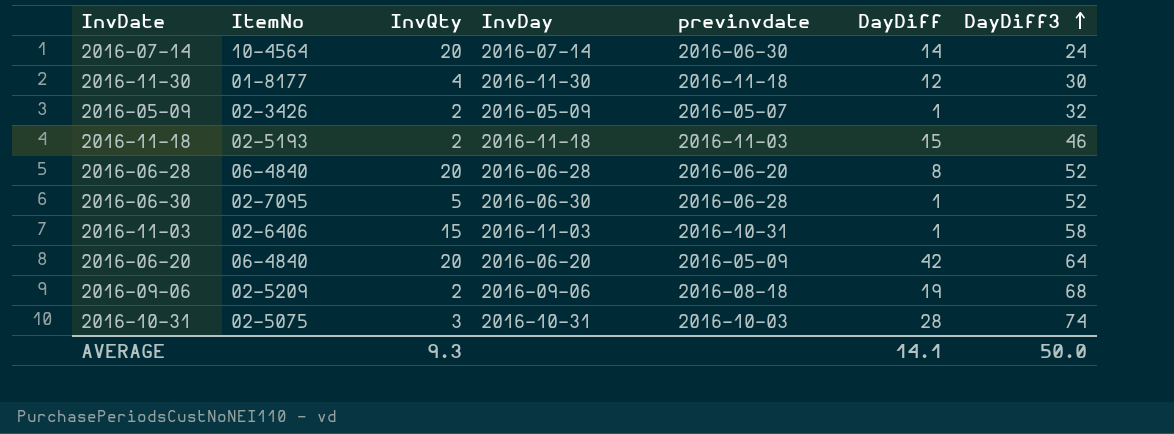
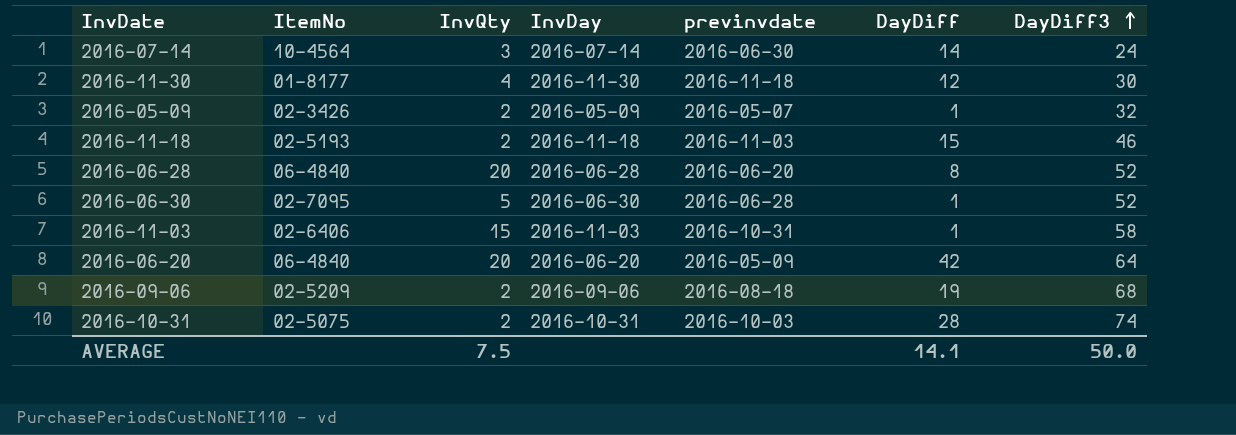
2016-07-14 | InvQty: 20 -> 3
2016-10-31 | InvQty: 3 -> 2
AVERAGE | InvQty: 9.3 -> 7.5

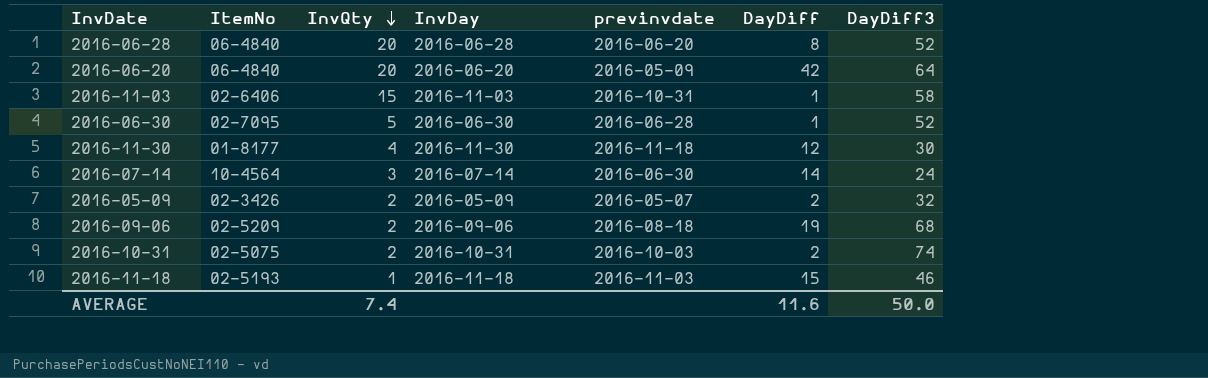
row order: DayDiff3 ascending -> InvQty descending
2016-05-09 | DayDiff: 1 -> 2
2016-10-31 | DayDiff: 28 -> 2
2016-11-18 | InvQty: 2 -> 1
AVERAGE | InvQty: 7.5 -> 7.4
AVERAGE | DayDiff: 14.1 -> 11.6

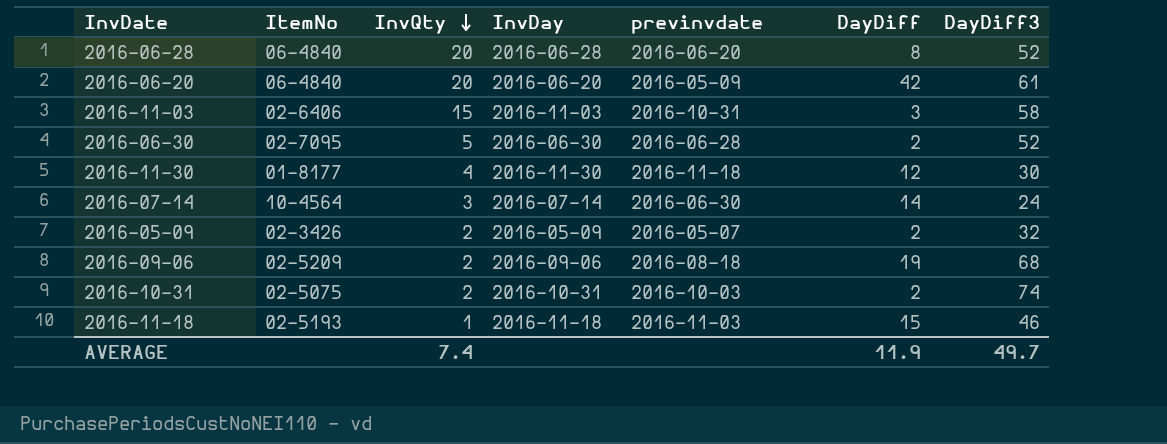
2016-06-20 | DayDiff3: 64 -> 61
2016-11-03 | DayDiff: 1 -> 3
2016-06-30 | DayDiff: 1 -> 2
AVERAGE | DayDiff: 11.6 -> 11.9
AVERAGE | DayDiff3: 50.0 -> 49.7

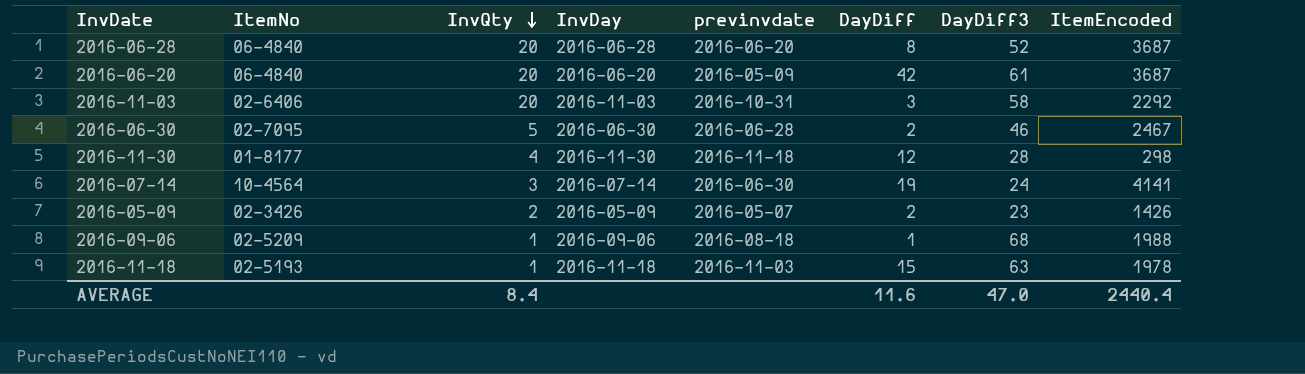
column ItemEncoded | position: none -> 8
row 2016-10-31: 02-5075 | 2 | 2016-10-31 | 2016-10-03 | 2 | 74 -> none
2016-11-03 | InvQty: 15 -> 20
2016-06-30 | DayDiff3: 52 -> 46
2016-11-30 | DayDiff3: 30 -> 28
2016-07-14 | DayDiff: 14 -> 19
2016-05-09 | DayDiff3: 32 -> 23
2016-09-06 | InvQty: 2 -> 1
2016-09-06 | DayDiff: 19 -> 1
2016-11-18 | DayDiff3: 46 -> 63
AVERAGE | InvQty: 7.4 -> 8.4
AVERAGE | DayDiff: 11.9 -> 11.6
AVERAGE | DayDiff3: 49.7 -> 47.0

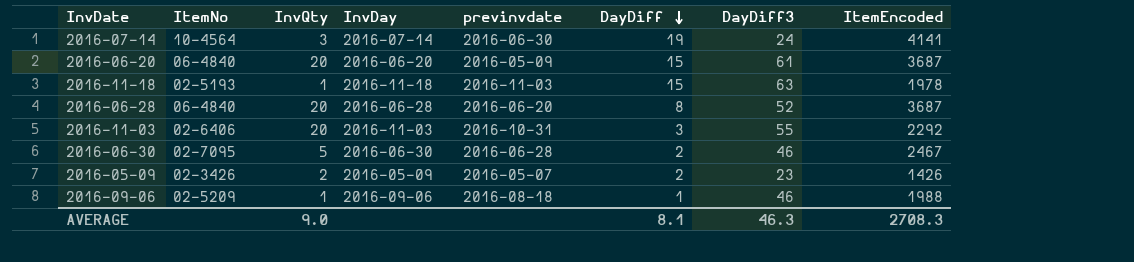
row order: InvQty descending -> DayDiff descending
row 2016-11-30: 01-8177 | 4 | 2016-11-30 | 2016-11-18 | 12 | 28 | 298 -> none
2016-06-20 | DayDiff: 42 -> 15
2016-11-03 | DayDiff3: 58 -> 55
2016-09-06 | DayDiff3: 68 -> 46
AVERAGE | InvQty: 8.4 -> 9.0
AVERAGE | DayDiff: 11.6 -> 8.1
AVERAGE | DayDiff3: 47.0 -> 46.3
AVERAGE | ItemEncoded: 2440.4 -> 2708.3

